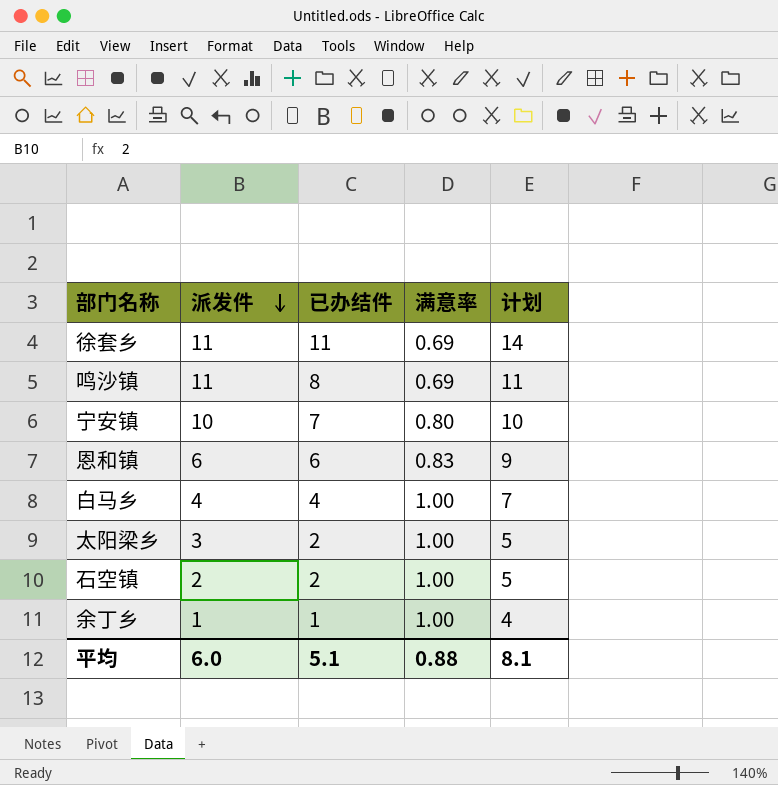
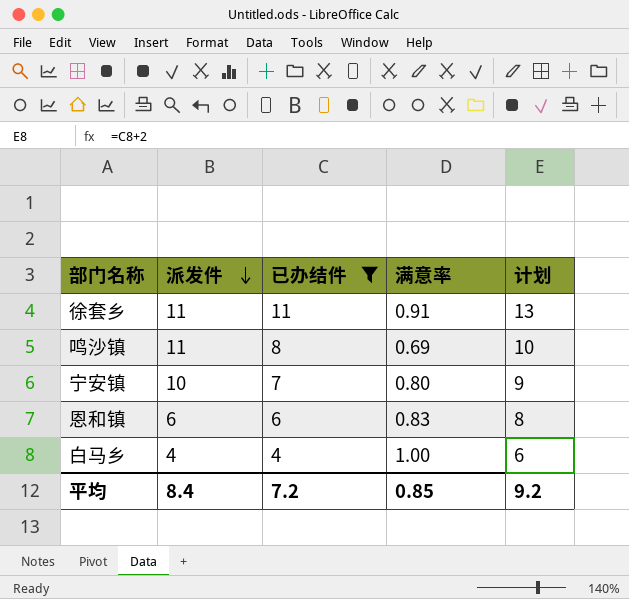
filter: none -> 已办结件 >= 4
column 计划 | formula: [已办结件] + 3 -> [已办结件] + 2
徐套乡 | 满意率: 0.69 -> 0.91
平均 | 派发件: 6.0 -> 8.4
平均 | 已办结件: 5.1 -> 7.2
平均 | 满意率: 0.88 -> 0.85
平均 | 计划: 8.1 -> 9.2

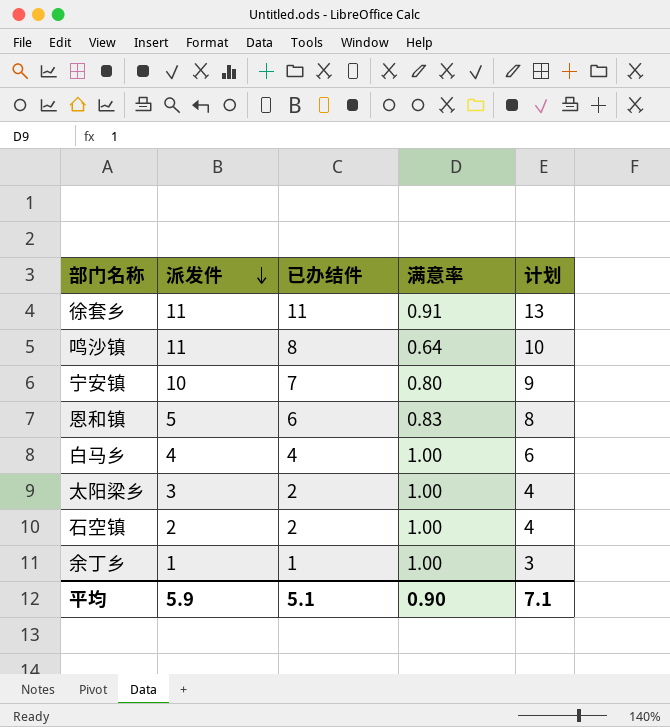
filter: 已办结件 >= 4 -> none
鸣沙镇 | 满意率: 0.69 -> 0.64
恩和镇 | 派发件: 6 -> 5
平均 | 派发件: 8.4 -> 5.9
平均 | 已办结件: 7.2 -> 5.1
平均 | 满意率: 0.85 -> 0.90
平均 | 计划: 9.2 -> 7.1

